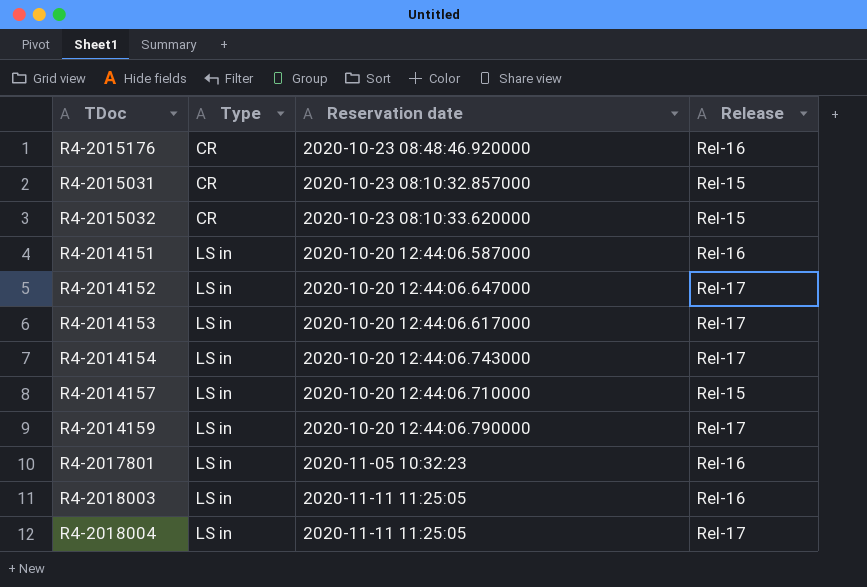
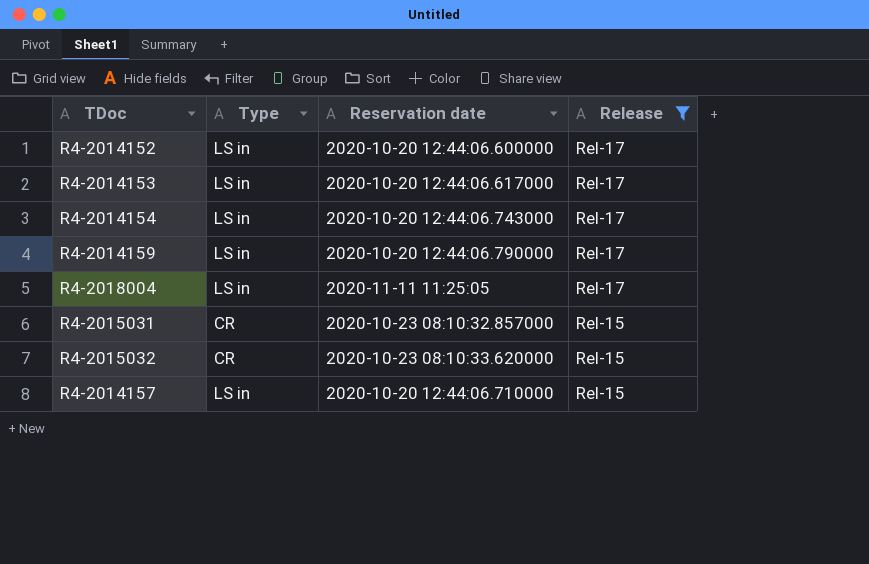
filter: none -> Release != Rel-16
row order: Type ascending -> Release descending
R4-2014152 | Reservation date: 2020-10-20 12:44:06.647000 -> 2020-10-20 12:44:06.600000

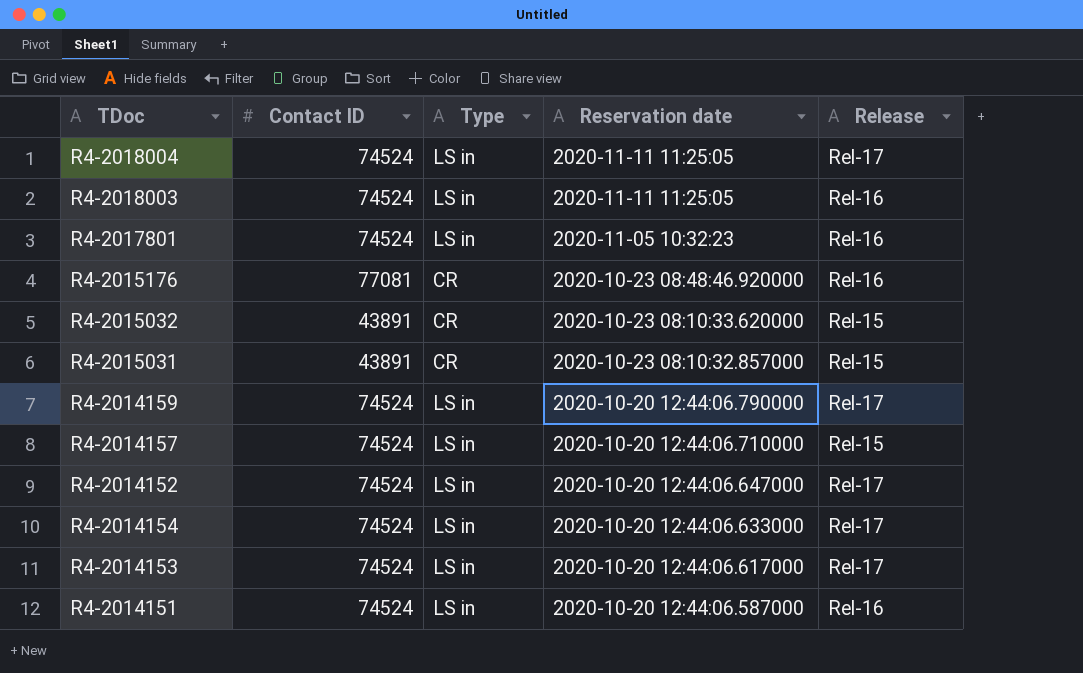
filter: Release != Rel-16 -> none
row order: Release descending -> Reservation date descending
column Contact ID | position: none -> 2
R4-2014152 | Reservation date: 2020-10-20 12:44:06.600000 -> 2020-10-20 12:44:06.647000
R4-2014154 | Reservation date: 2020-10-20 12:44:06.743000 -> 2020-10-20 12:44:06.633000

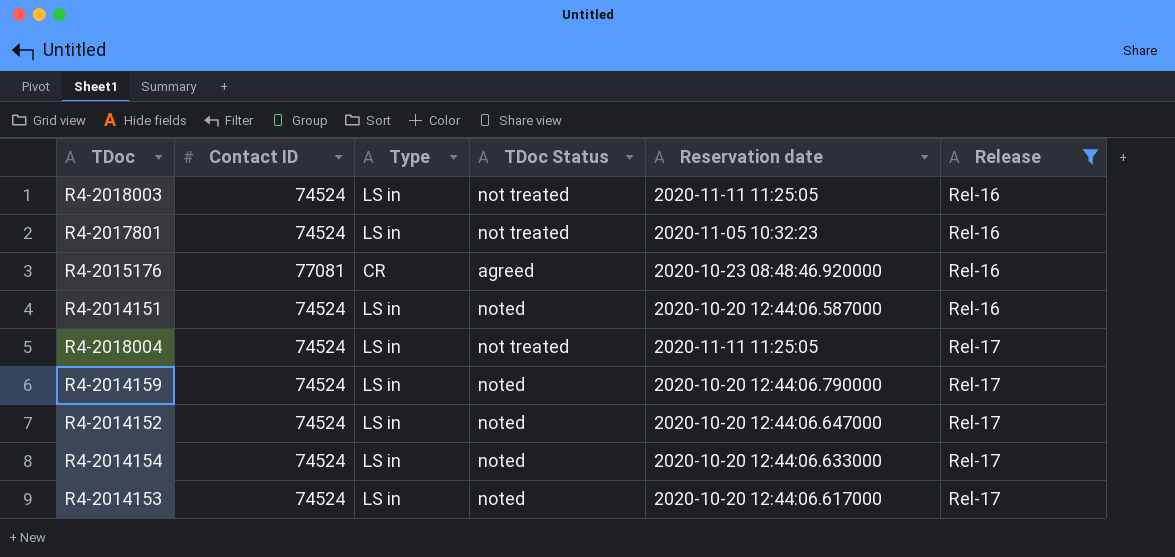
filter: none -> Release != Rel-15
row order: Reservation date descending -> Release ascending
column TDoc Status | position: none -> 4

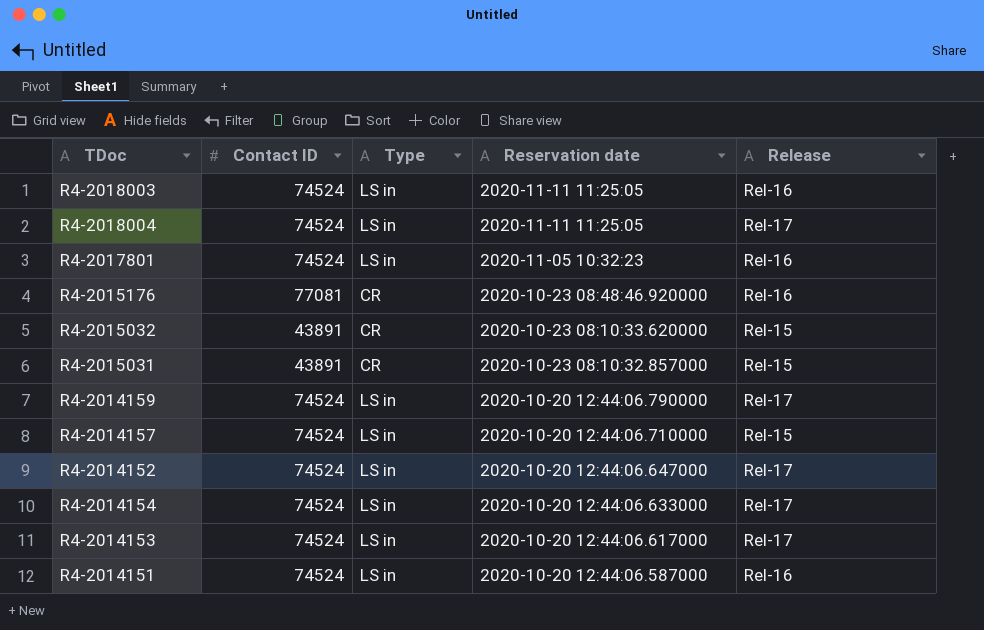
filter: Release != Rel-15 -> none
row order: Release ascending -> Reservation date descending
column TDoc Status | position: 4 -> none

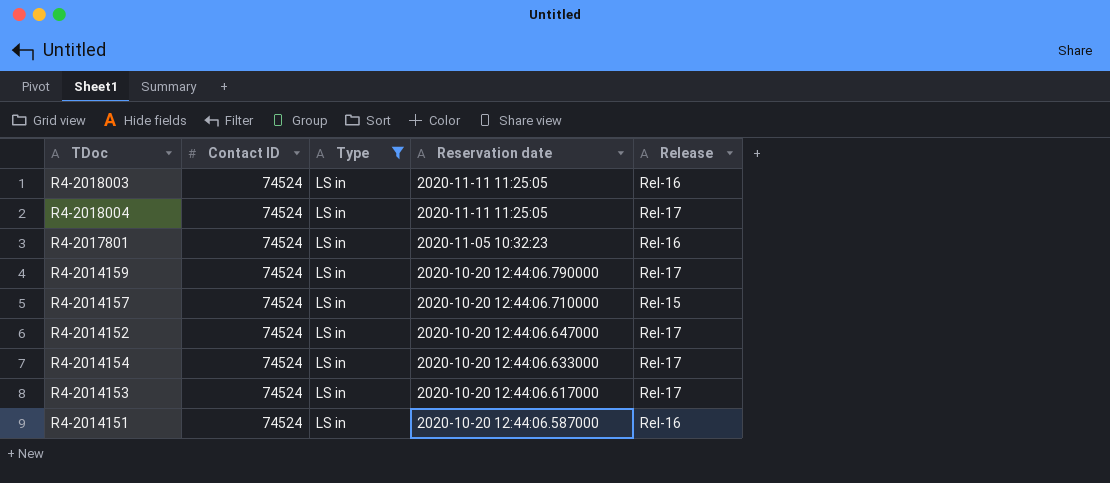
filter: none -> Type = LS in

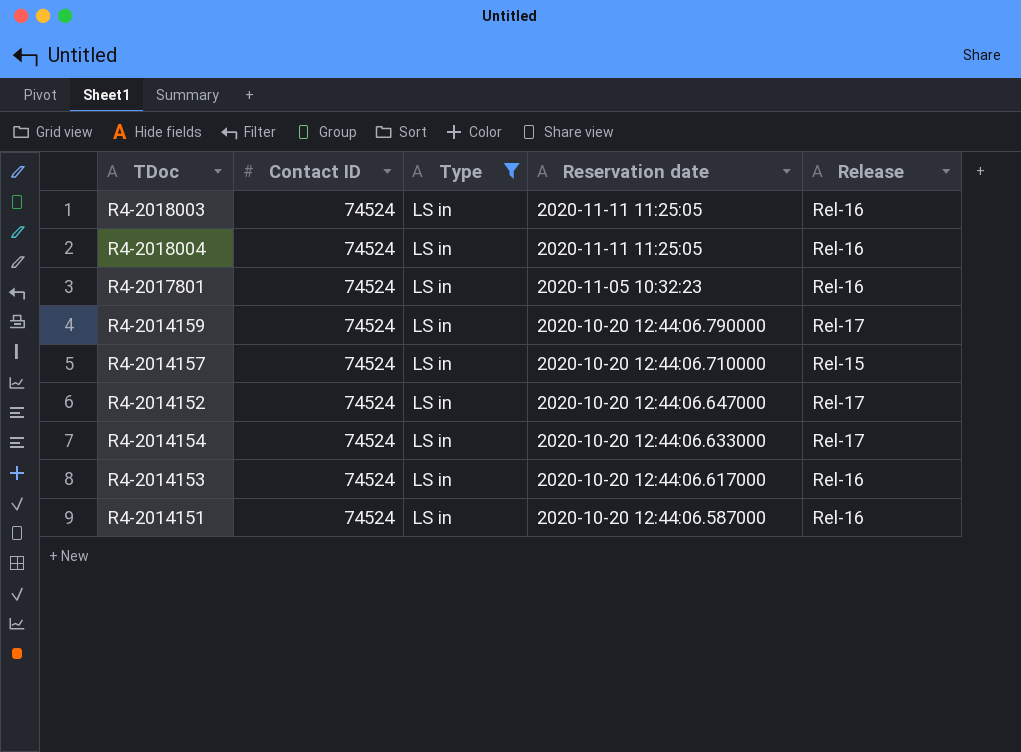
R4-2018004 | Release: Rel-17 -> Rel-16
R4-2014153 | Release: Rel-17 -> Rel-16

